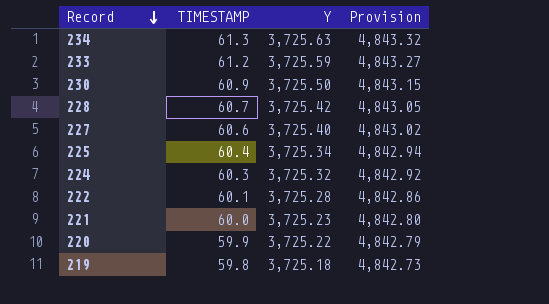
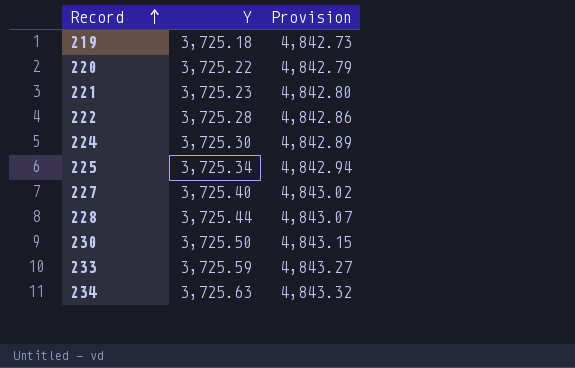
row order: Record descending -> Record ascending
column TIMESTAMP | position: 2 -> none
224 | Y: 3,725.32 -> 3,725.30
224 | Provision: 4,842.92 -> 4,842.89
228 | Y: 3,725.42 -> 3,725.44
228 | Provision: 4,843.05 -> 4,843.07

